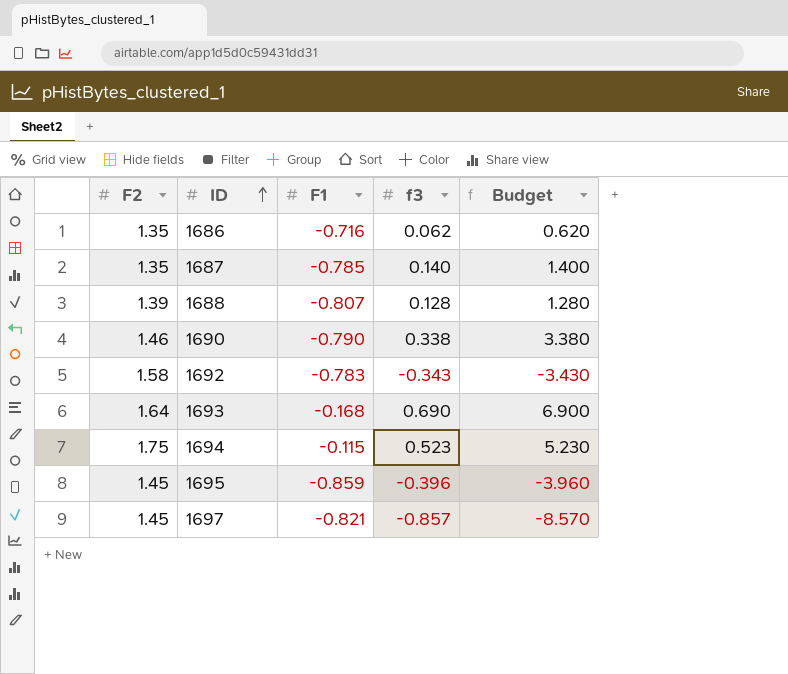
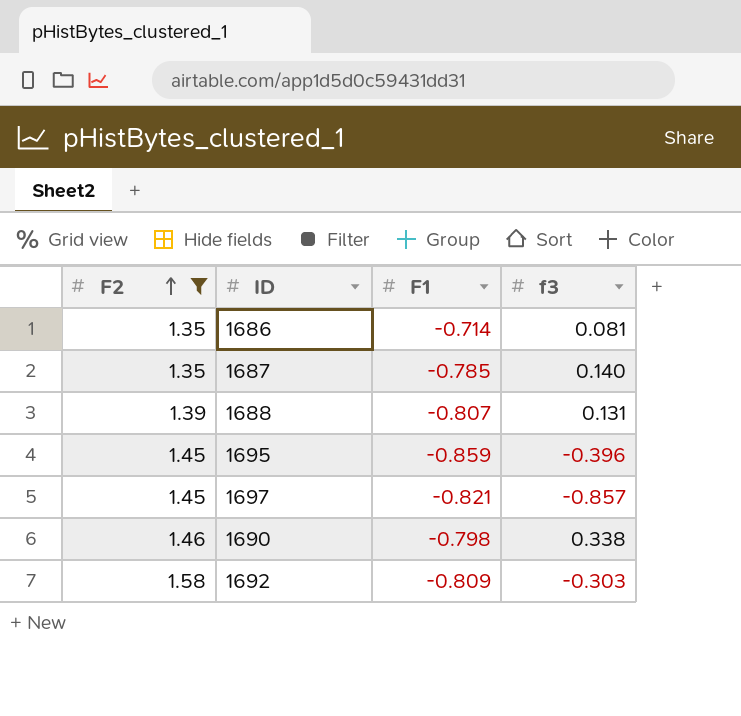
filter: none -> F2 <= 1.58
row order: ID ascending -> F2 ascending
column Budget | formula: [f3] * 10 -> none
1686 | F1: -0.716 -> -0.714
1686 | f3: 0.062 -> 0.081
1688 | f3: 0.128 -> 0.131
1690 | F1: -0.790 -> -0.798
1692 | F1: -0.783 -> -0.809
1692 | f3: -0.343 -> -0.303

